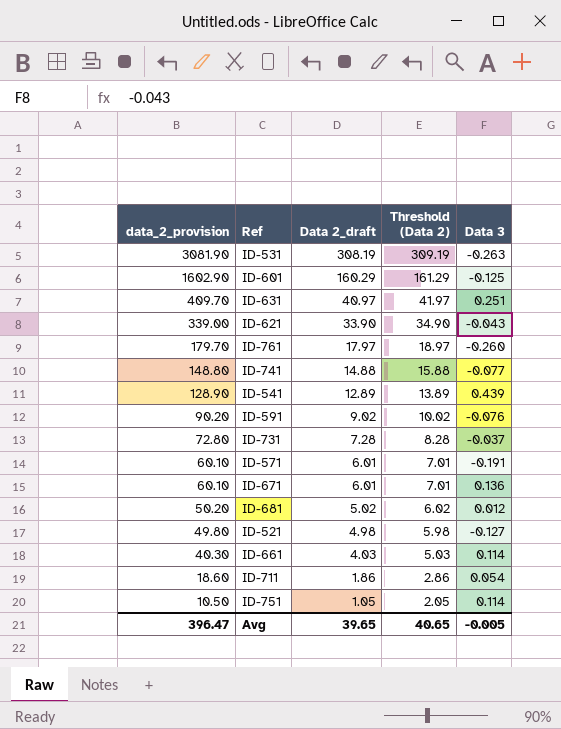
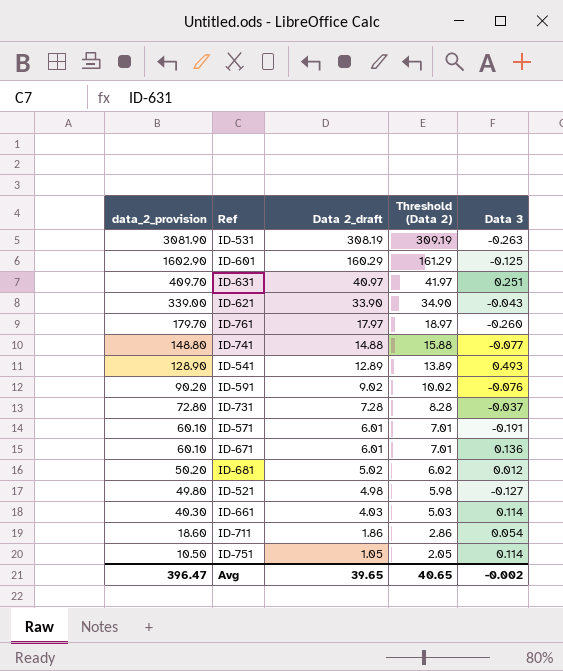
ID-541 | Data 3: 0.439 -> 0.493
Avg | Data 3: -0.005 -> -0.002

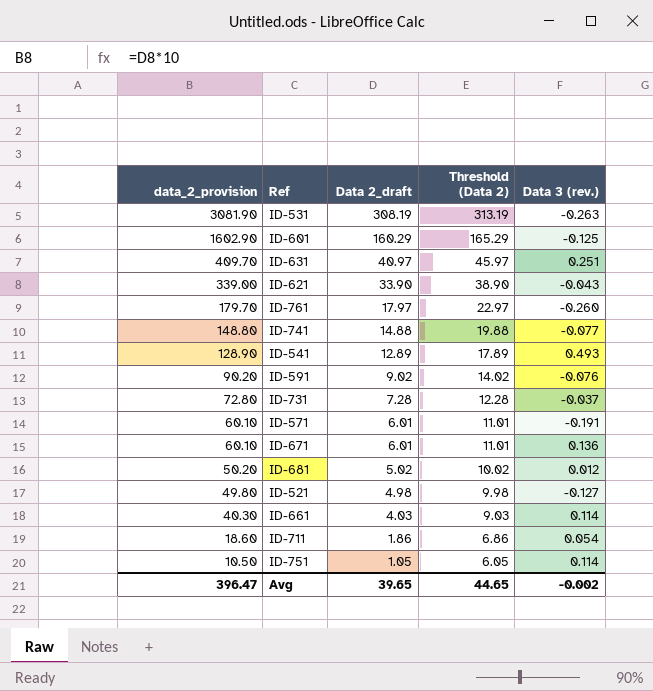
column Threshold (Data 2) | formula: [Data 2_draft] + 1 -> [Data 2_draft] + 5
column name: Data 3 -> Data 3 (rev.)
Avg | Threshold (Data 2): 40.65 -> 44.65

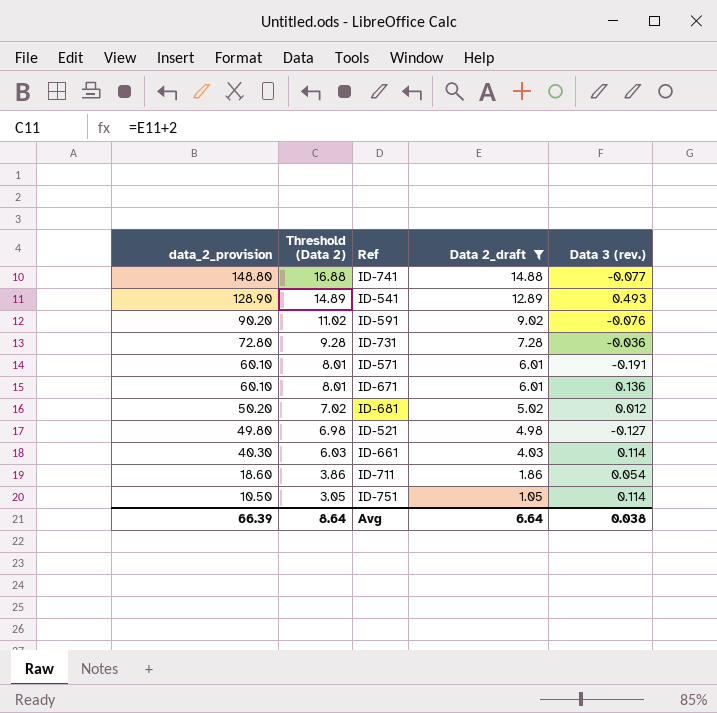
filter: none -> Data 2_draft <= 14.88
column Threshold (Data 2) | formula: [Data 2_draft] + 5 -> [Data 2_draft] + 2
column Threshold (Data 2) | position: 4 -> 2
ID-731 | Data 3 (rev.): -0.037 -> -0.036
Avg | data_2_provision: 396.47 -> 66.39
Avg | Threshold (Data 2): 44.65 -> 8.64
Avg | Data 2_draft: 39.65 -> 6.64
Avg | Data 3 (rev.): -0.002 -> 0.038

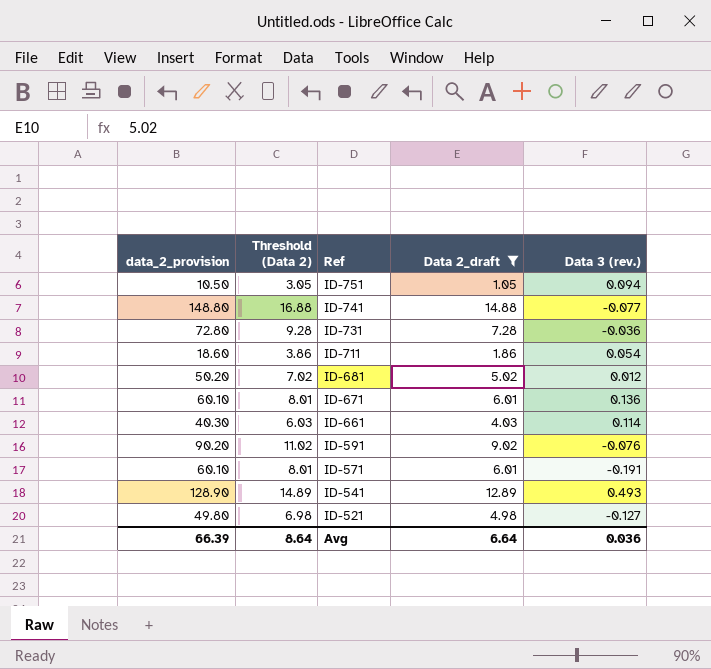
row order: data_2_provision descending -> Ref descending
ID-751 | Data 3 (rev.): 0.114 -> 0.094
Avg | Data 3 (rev.): 0.038 -> 0.036

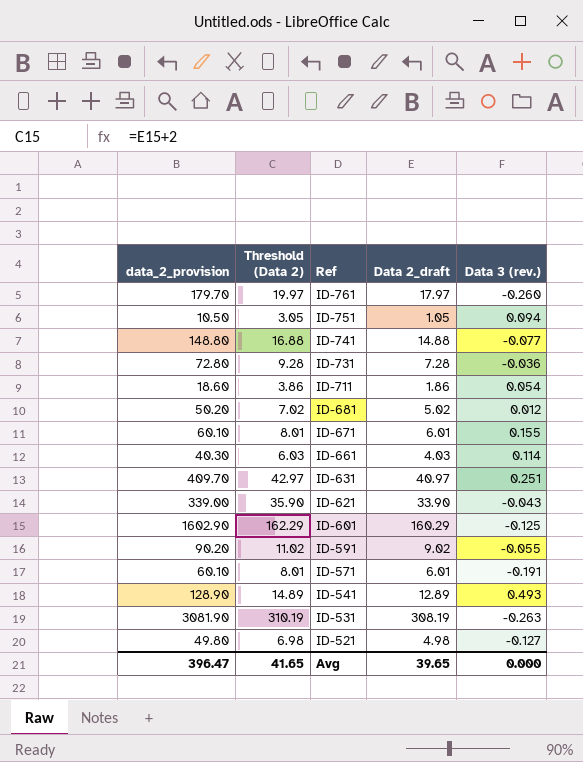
filter: Data 2_draft <= 14.88 -> none
ID-671 | Data 3 (rev.): 0.136 -> 0.155
ID-591 | Data 3 (rev.): -0.076 -> -0.055
Avg | data_2_provision: 66.39 -> 396.47
Avg | Threshold (Data 2): 8.64 -> 41.65
Avg | Data 2_draft: 6.64 -> 39.65
Avg | Data 3 (rev.): 0.036 -> 0.000

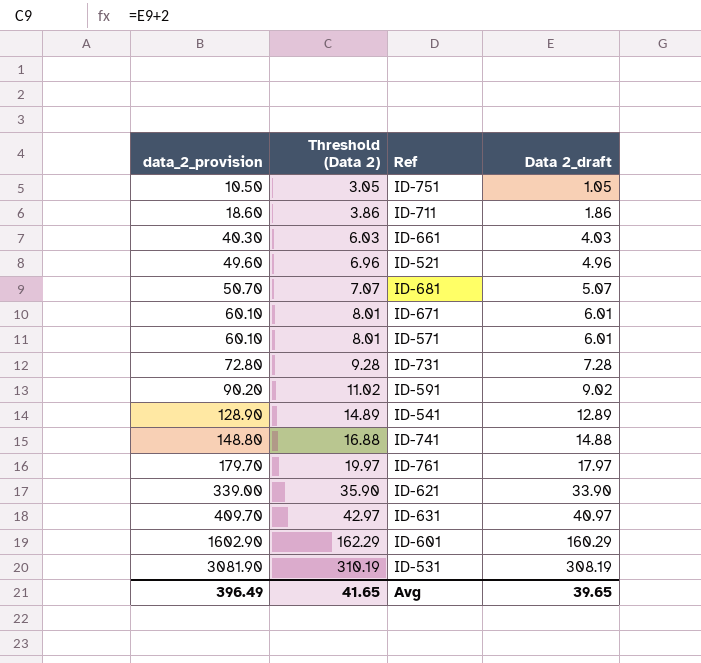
row order: Ref descending -> data_2_provision ascending
column Data 3 (rev.) | position: 5 -> none
ID-521 | data_2_provision: 49.80 -> 49.60
ID-521 | Threshold (Data 2): 6.98 -> 6.96
ID-521 | Data 2_draft: 4.98 -> 4.96
ID-681 | data_2_provision: 50.20 -> 50.70
ID-681 | Threshold (Data 2): 7.02 -> 7.07
ID-681 | Data 2_draft: 5.02 -> 5.07
Avg | data_2_provision: 396.47 -> 396.49

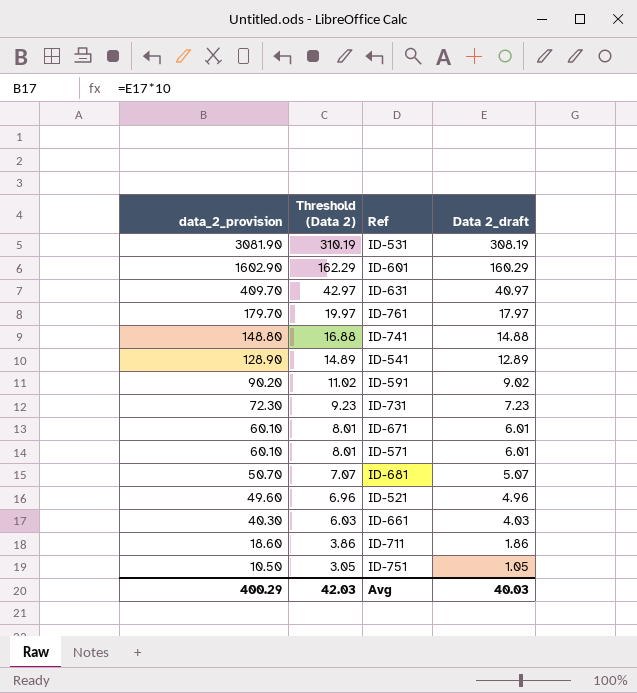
row order: data_2_provision ascending -> data_2_provision descending
row ID-621: 339.00 | 35.90 | 33.90 -> none
ID-731 | data_2_provision: 72.80 -> 72.30
ID-731 | Threshold (Data 2): 9.28 -> 9.23
ID-731 | Data 2_draft: 7.28 -> 7.23
Avg | data_2_provision: 396.49 -> 400.29
Avg | Threshold (Data 2): 41.65 -> 42.03
Avg | Data 2_draft: 39.65 -> 40.03

